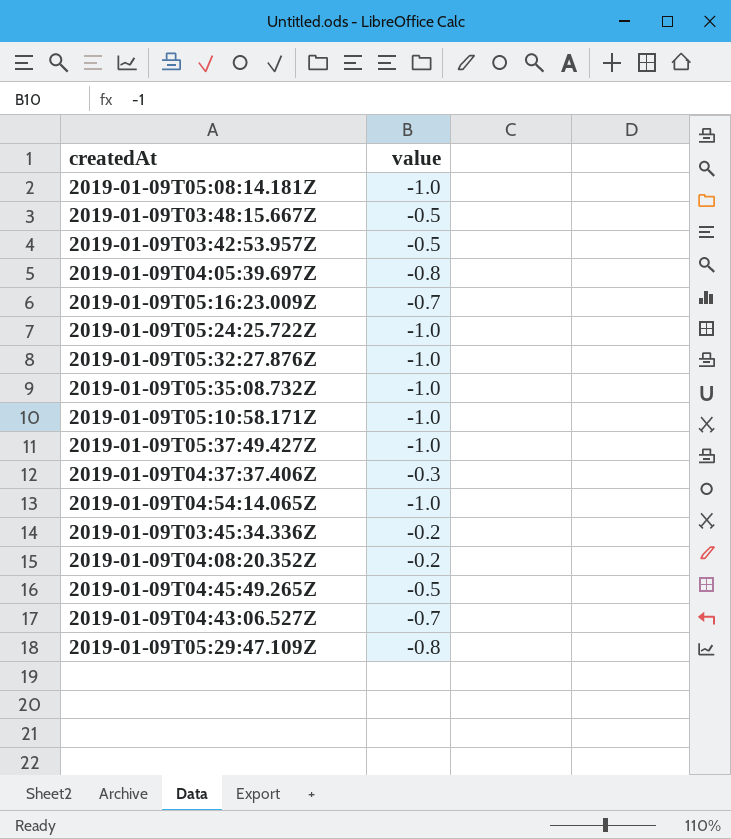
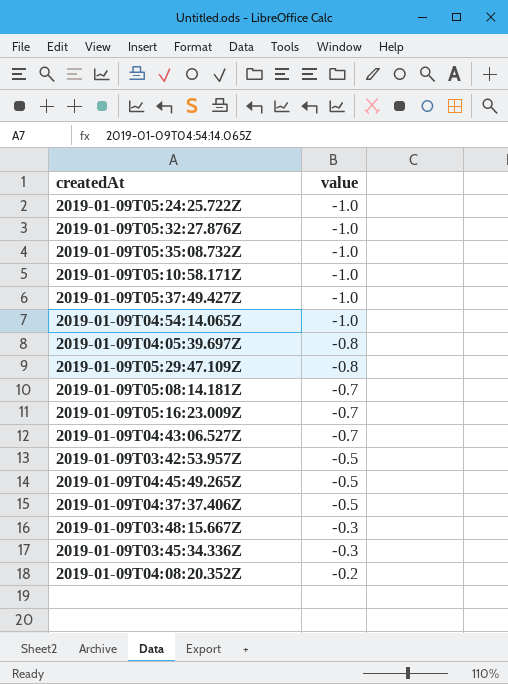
row order: none -> value ascending
2019-01-09T05:08:14.181Z | value: -1.0 -> -0.7
2019-01-09T04:37:37.406Z | value: -0.3 -> -0.5
2019-01-09T03:48:15.667Z | value: -0.5 -> -0.3
2019-01-09T03:45:34.336Z | value: -0.2 -> -0.3

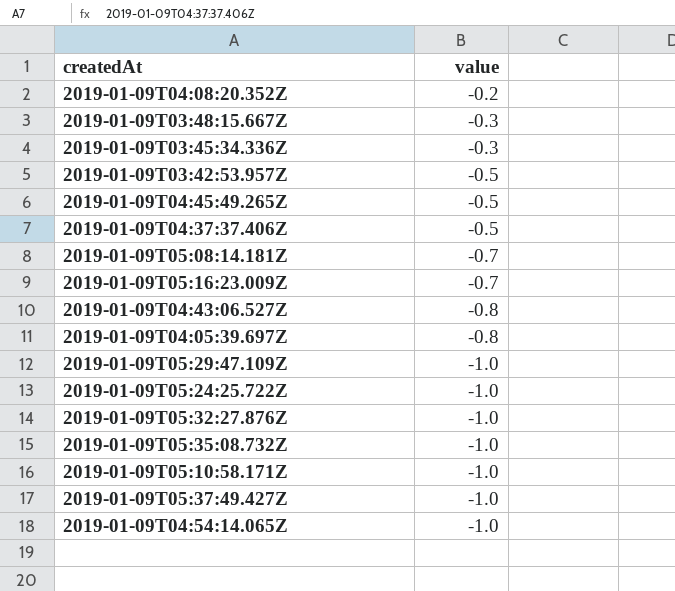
row order: value ascending -> value descending
2019-01-09T04:43:06.527Z | value: -0.7 -> -0.8
2019-01-09T05:29:47.109Z | value: -0.8 -> -1.0

